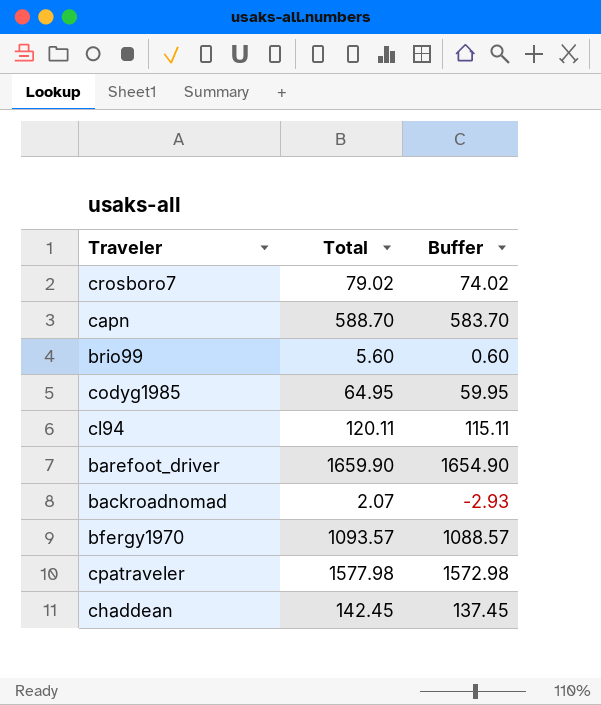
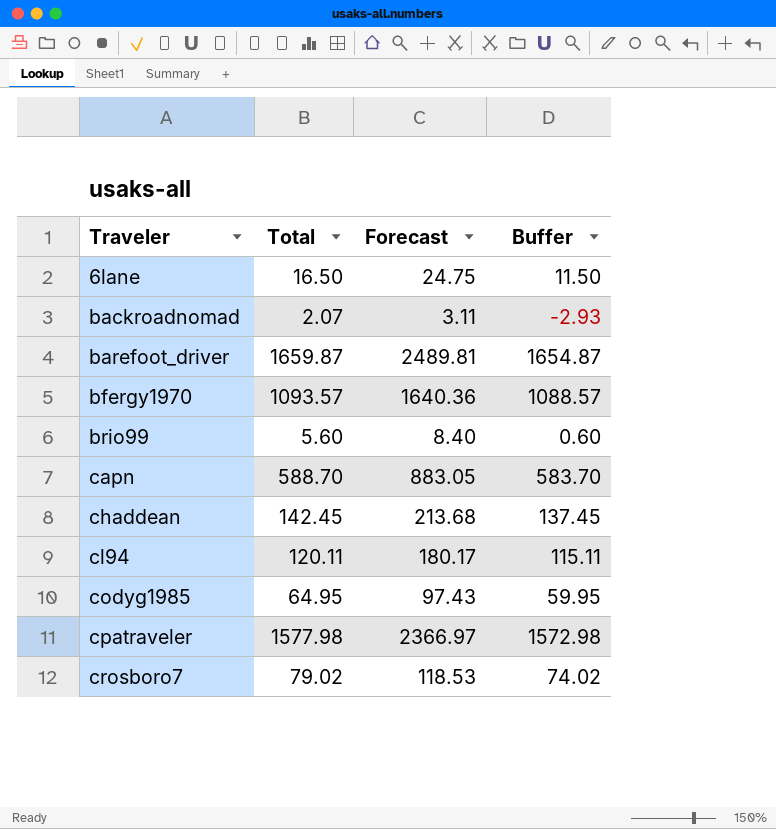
row order: none -> Traveler ascending
column Forecast | formula: none -> [Total] * 1.5
row 6lane: none -> 16.50 | 24.75 | 11.50
barefoot_driver | Total: 1659.90 -> 1659.87
barefoot_driver | Buffer: 1654.90 -> 1654.87

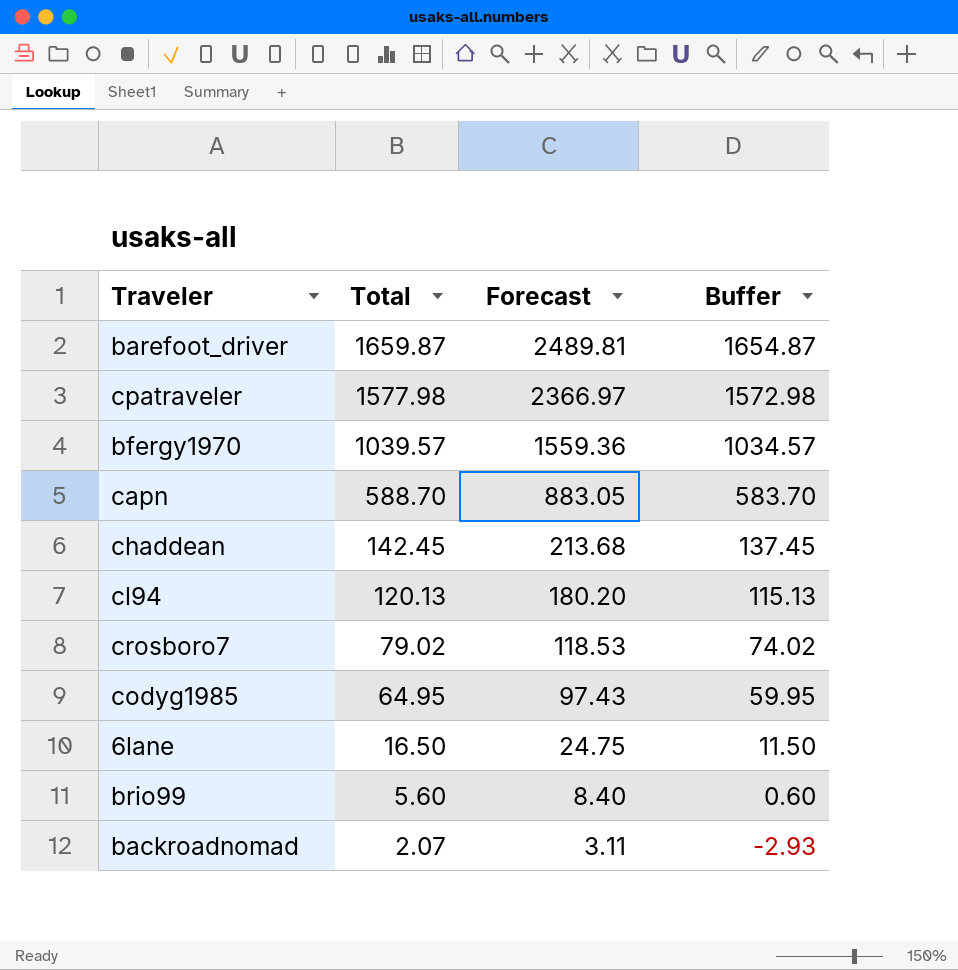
row order: Traveler ascending -> Total descending
bfergy1970 | Total: 1093.57 -> 1039.57
bfergy1970 | Forecast: 1640.36 -> 1559.36
bfergy1970 | Buffer: 1088.57 -> 1034.57
cl94 | Total: 120.11 -> 120.13
cl94 | Forecast: 180.17 -> 180.20
cl94 | Buffer: 115.11 -> 115.13

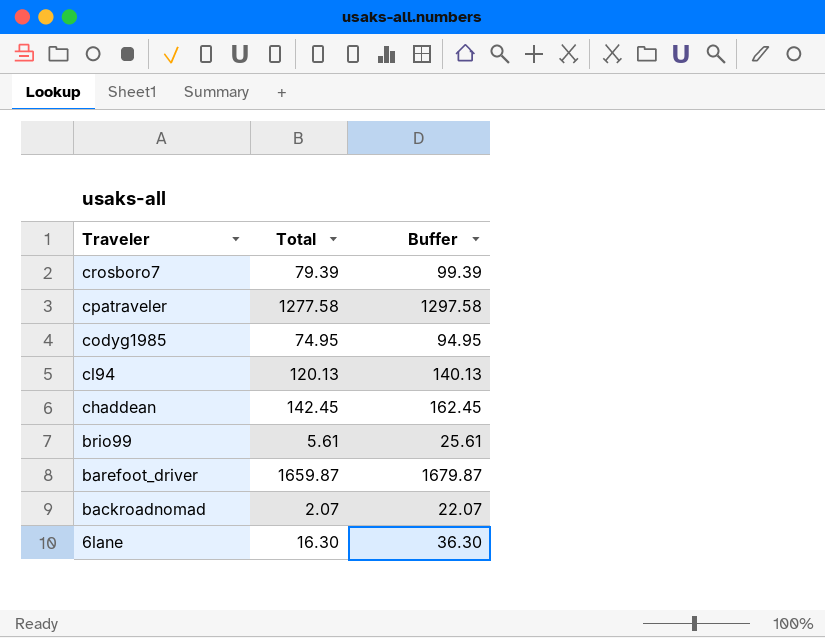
row order: Total descending -> Traveler descending
column Forecast | formula: [Total] * 1.5 -> none
column Buffer | formula: [Total] - 5 -> [Total] + 20
row bfergy1970: 1039.57 | 1559.36 | 1034.57 -> none
row capn: 588.70 | 883.05 | 583.70 -> none
crosboro7 | Total: 79.02 -> 79.39
cpatraveler | Total: 1577.98 -> 1277.58
codyg1985 | Total: 64.95 -> 74.95
brio99 | Total: 5.60 -> 5.61
6lane | Total: 16.50 -> 16.30

